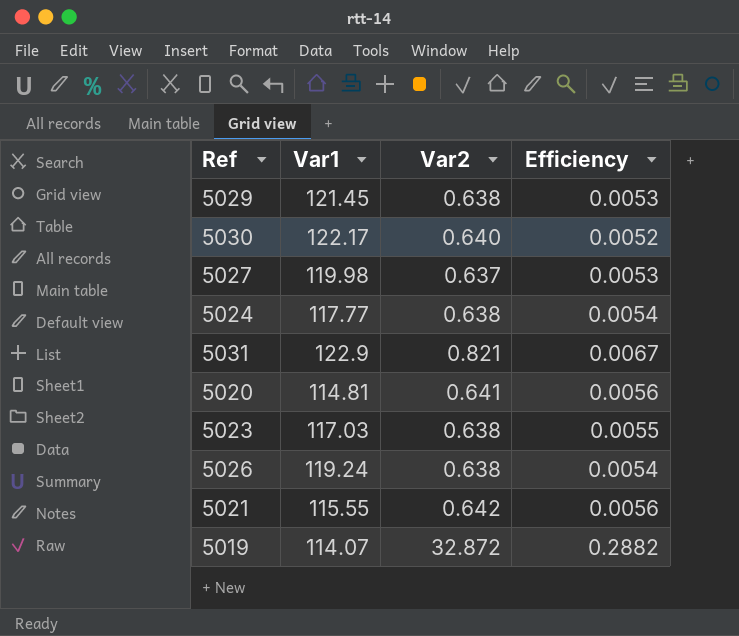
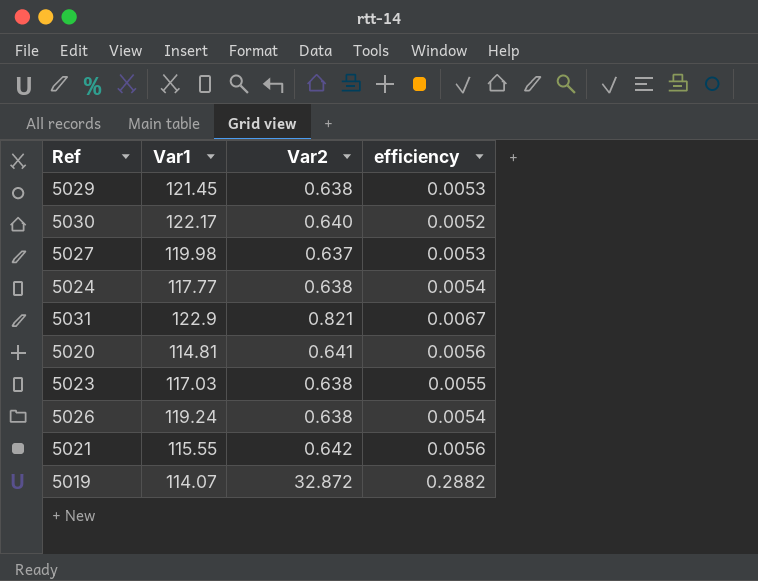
column name: Efficiency -> efficiency

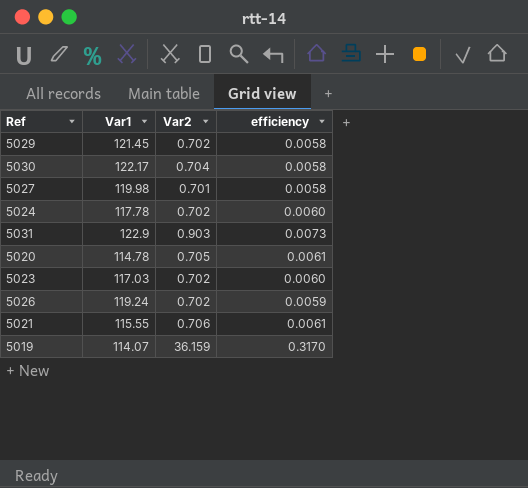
5029 | Var2: 0.638 -> 0.702
5029 | efficiency: 0.0053 -> 0.0058
5030 | Var2: 0.640 -> 0.704
5030 | efficiency: 0.0052 -> 0.0058
5027 | Var2: 0.637 -> 0.701
5027 | efficiency: 0.0053 -> 0.0058
5024 | Var1: 117.77 -> 117.78
5024 | Var2: 0.638 -> 0.702
5024 | efficiency: 0.0054 -> 0.0060
5031 | Var2: 0.821 -> 0.903
5031 | efficiency: 0.0067 -> 0.0073
5020 | Var1: 114.81 -> 114.78
5020 | Var2: 0.641 -> 0.705
5020 | efficiency: 0.0056 -> 0.0061
5023 | Var2: 0.638 -> 0.702
5023 | efficiency: 0.0055 -> 0.0060
5026 | Var2: 0.638 -> 0.702
5026 | efficiency: 0.0054 -> 0.0059
5021 | Var2: 0.642 -> 0.706
5021 | efficiency: 0.0056 -> 0.0061
5019 | Var2: 32.872 -> 36.159
5019 | efficiency: 0.2882 -> 0.3170

